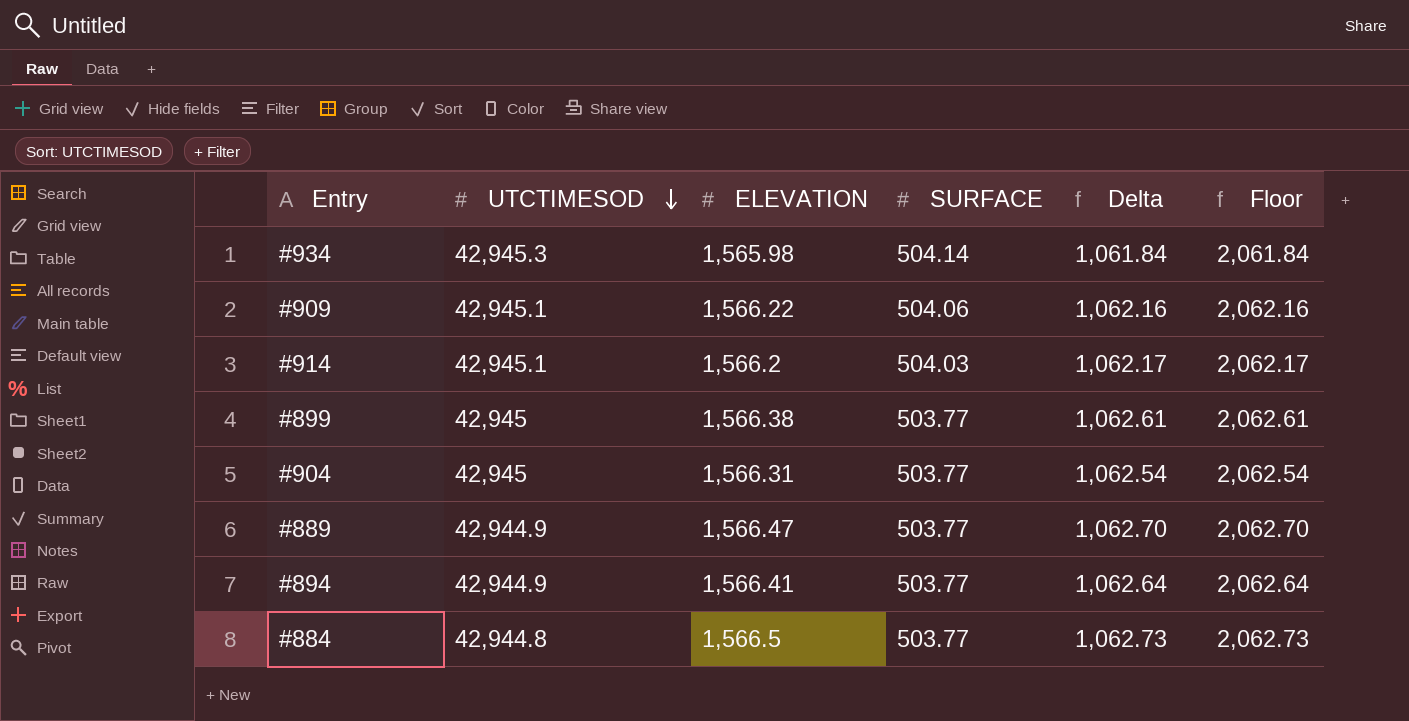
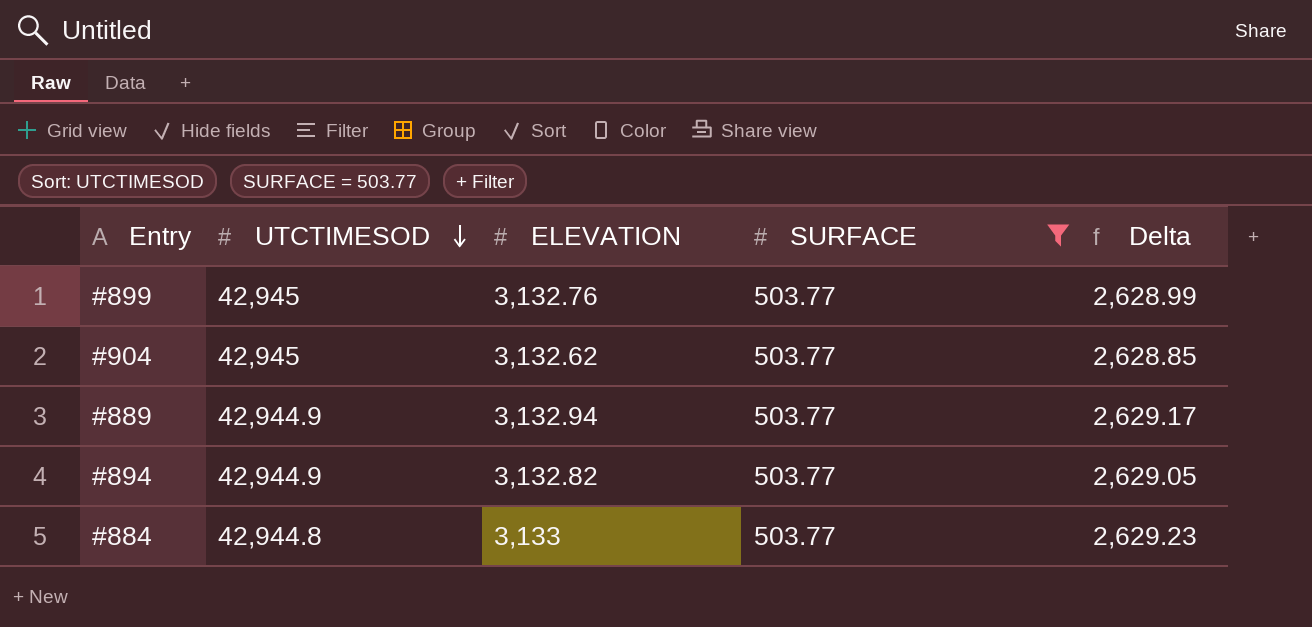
filter: none -> SURFACE = 503.77
column Floor | formula: [Delta] + 1000 -> none
#899 | ELEVATION: 1,566.38 -> 3,132.76
#899 | Delta: 1,062.61 -> 2,628.99
#904 | ELEVATION: 1,566.31 -> 3,132.62
#904 | Delta: 1,062.54 -> 2,628.85
#889 | ELEVATION: 1,566.47 -> 3,132.94
#889 | Delta: 1,062.70 -> 2,629.17
#894 | ELEVATION: 1,566.41 -> 3,132.82
#894 | Delta: 1,062.64 -> 2,629.05
#884 | ELEVATION: 1,566.5 -> 3,133
#884 | Delta: 1,062.73 -> 2,629.23

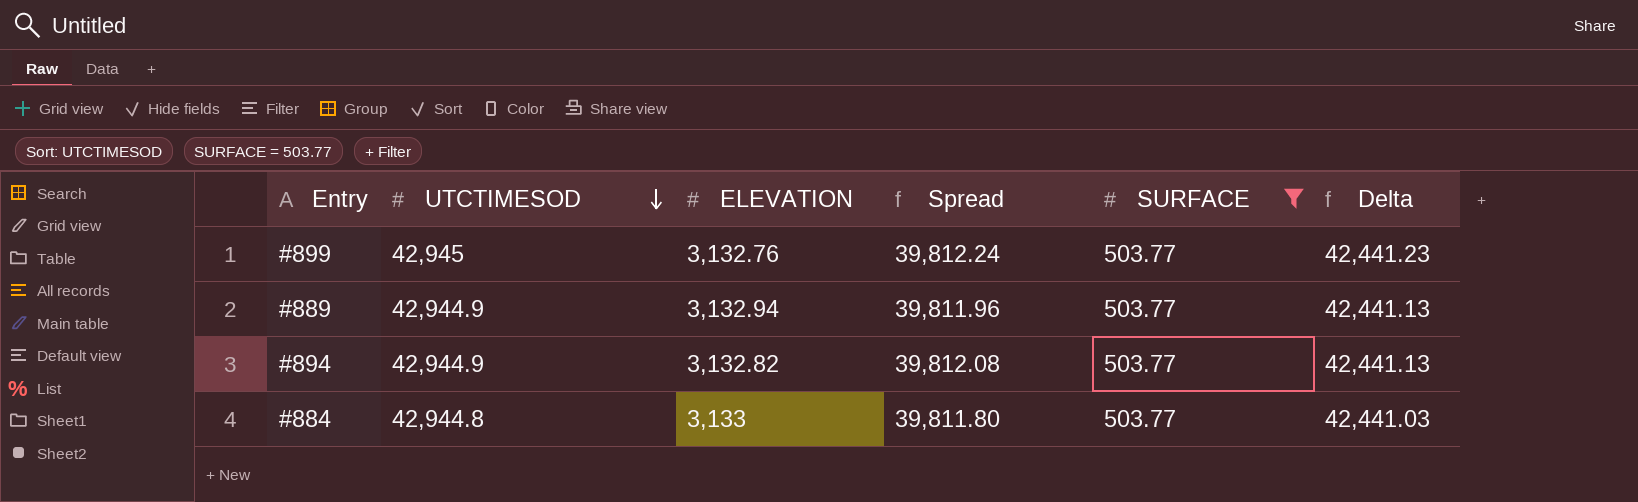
column Spread | formula: none -> [UTCTIMESOD] - [ELEVATION]
column Delta | formula: [ELEVATION] - [SURFACE] -> [UTCTIMESOD] - [SURFACE]
row #904: 42,945 | 3,132.62 | 503.77 | 2,628.85 -> none

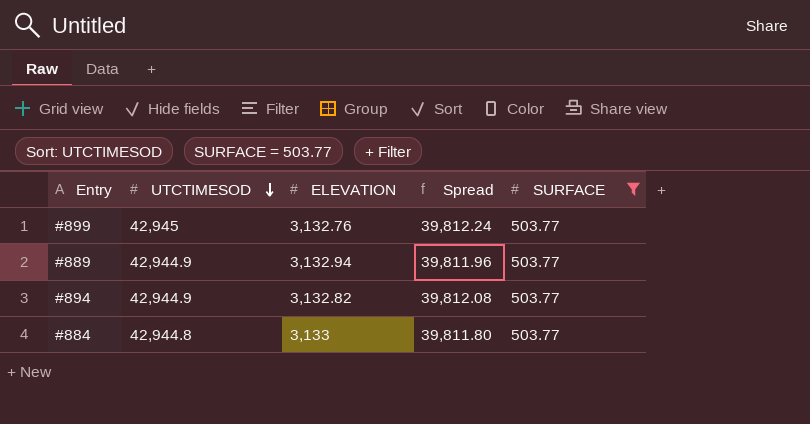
column Delta | formula: [UTCTIMESOD] - [SURFACE] -> none

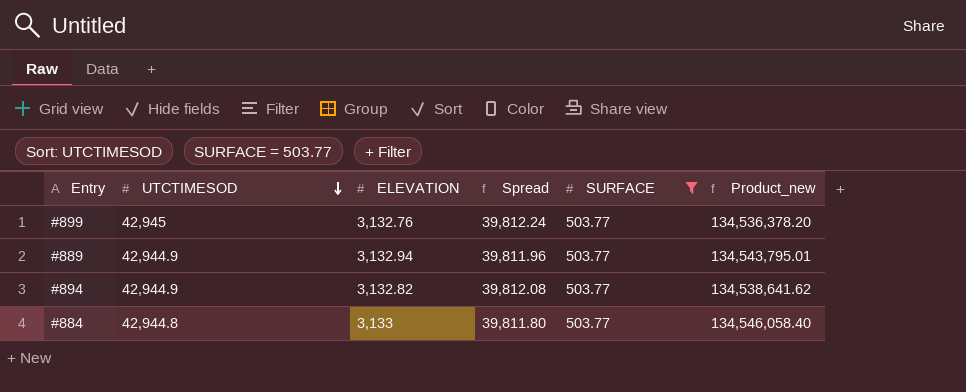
column Product_new | formula: none -> [UTCTIMESOD] * [ELEVATION]

